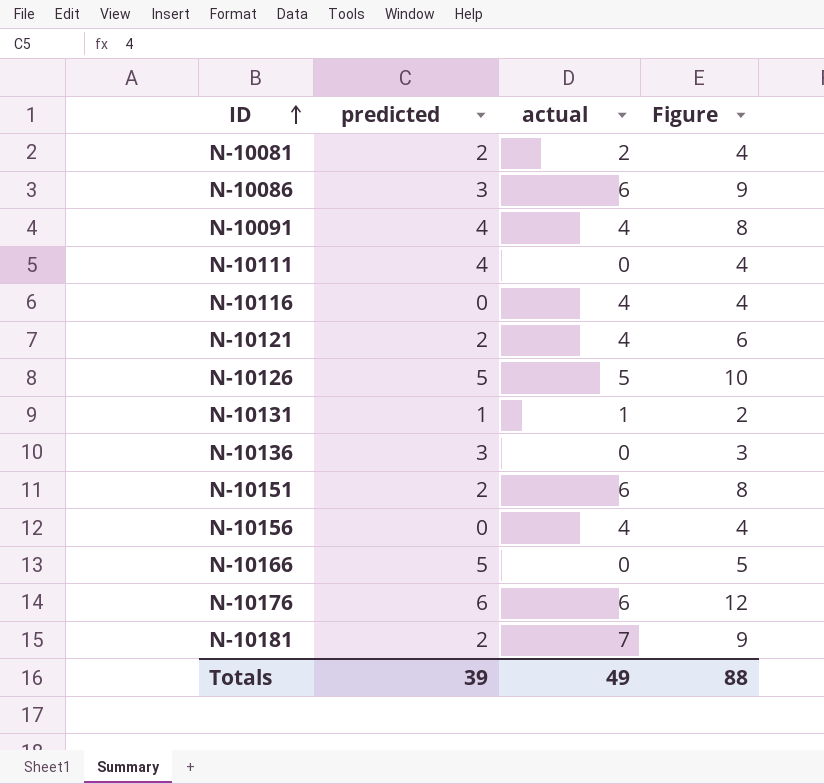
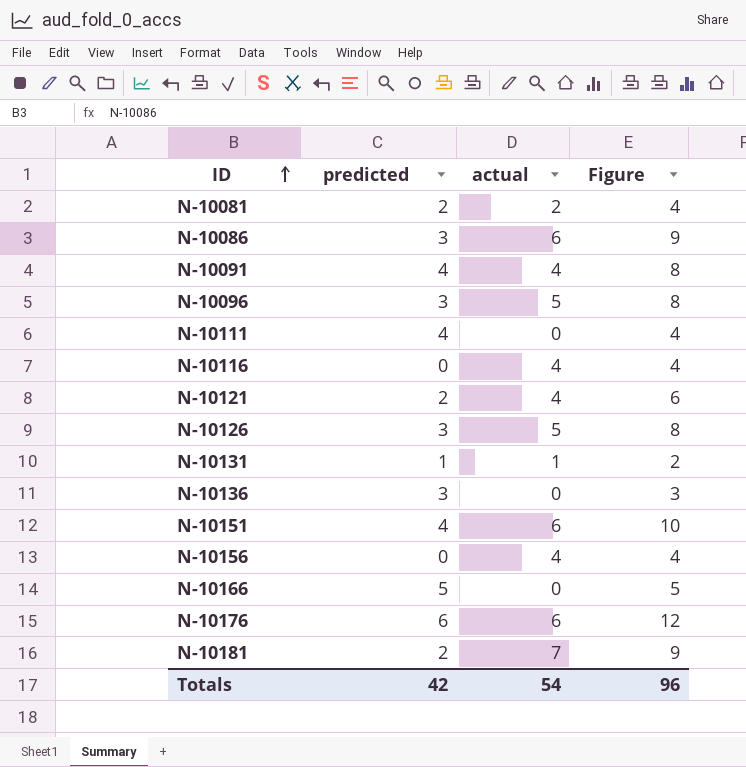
row N-10096: none -> 3 | 5 | 8
N-10126 | predicted: 5 -> 3
N-10126 | Figure: 10 -> 8
N-10151 | predicted: 2 -> 4
N-10151 | Figure: 8 -> 10
Totals | predicted: 39 -> 42
Totals | actual: 49 -> 54
Totals | Figure: 88 -> 96

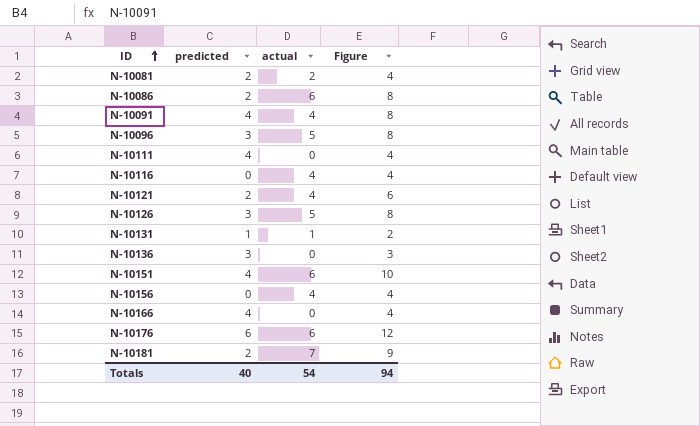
N-10086 | predicted: 3 -> 2
N-10086 | Figure: 9 -> 8
N-10166 | predicted: 5 -> 4
N-10166 | Figure: 5 -> 4
Totals | predicted: 42 -> 40
Totals | Figure: 96 -> 94

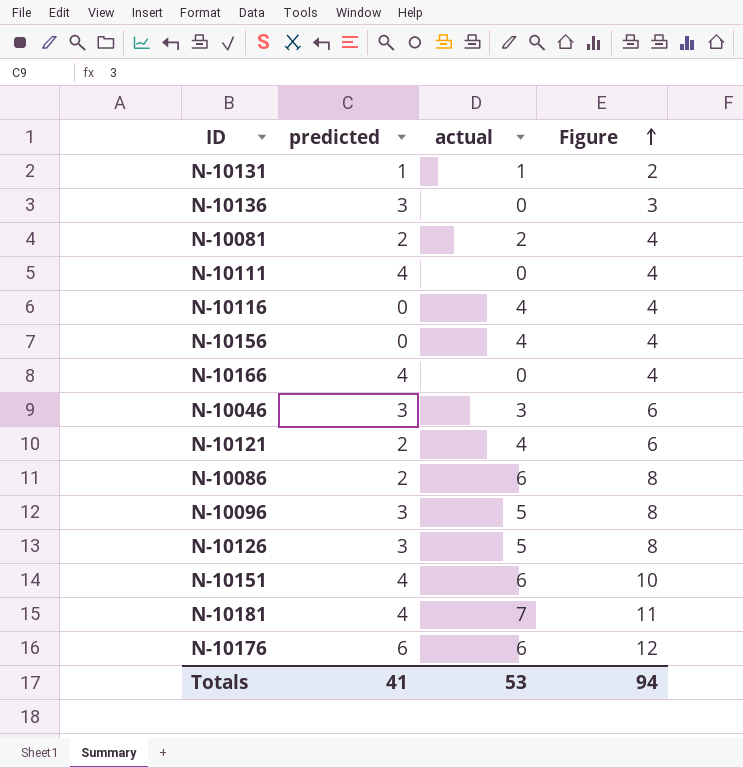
row order: ID ascending -> Figure ascending
row N-10091: 4 | 4 | 8 -> none
row N-10046: none -> 3 | 3 | 6
N-10181 | predicted: 2 -> 4
N-10181 | Figure: 9 -> 11
Totals | predicted: 40 -> 41
Totals | actual: 54 -> 53

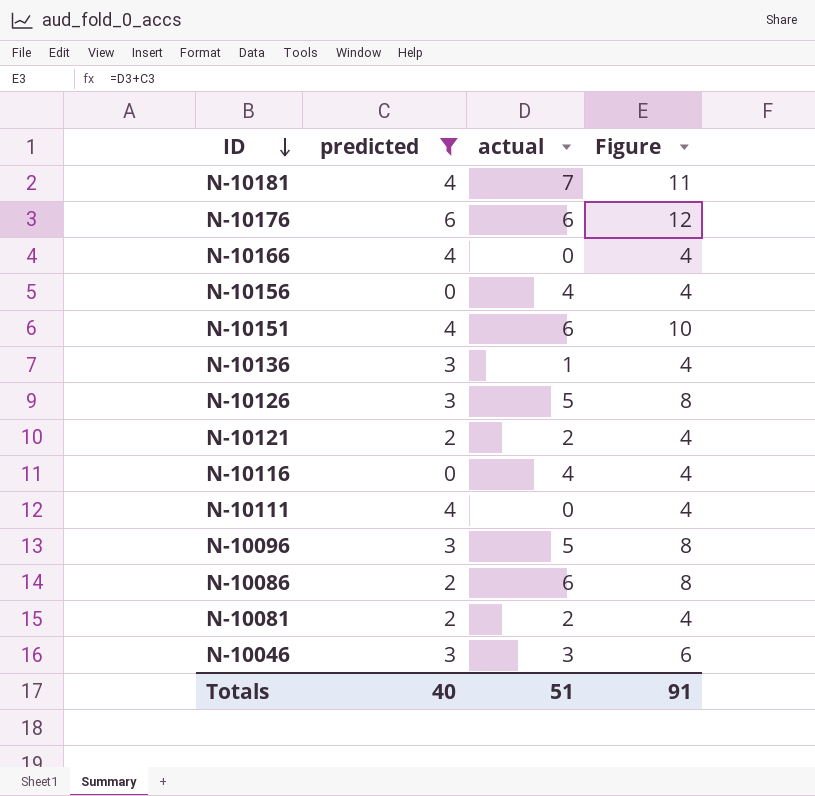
filter: none -> predicted != 1
row order: Figure ascending -> ID descending
N-10136 | actual: 0 -> 1
N-10136 | Figure: 3 -> 4
N-10121 | actual: 4 -> 2
N-10121 | Figure: 6 -> 4
Totals | predicted: 41 -> 40
Totals | actual: 53 -> 51
Totals | Figure: 94 -> 91

